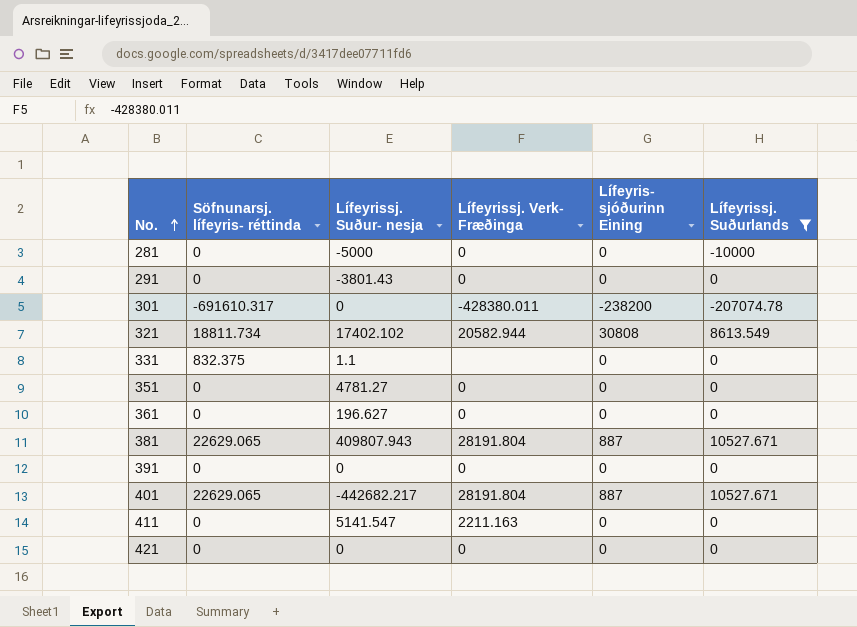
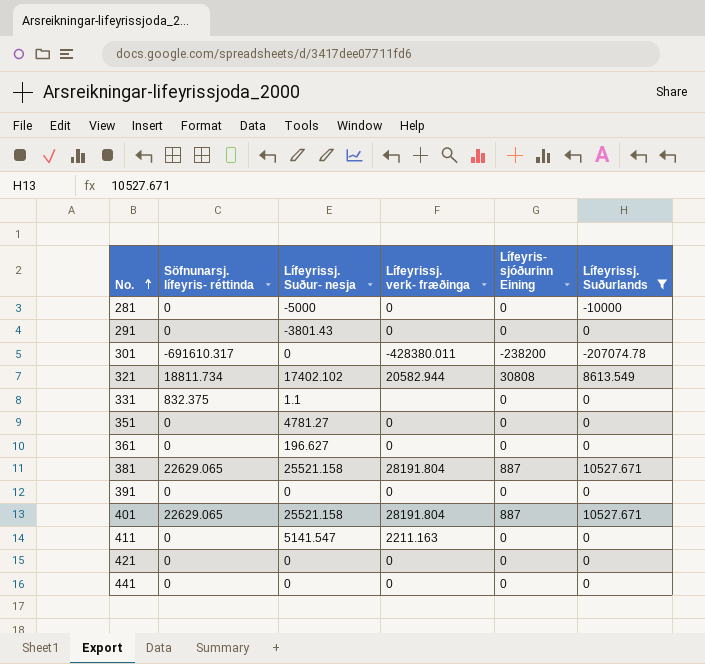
column name: Lífeyrissj. Verk- Fræðinga -> Lífeyrissj. verk- fræðinga
381 | Lífeyrissj. Suður- nesja: 409807.943 -> 25521.158
401 | Lífeyrissj. Suður- nesja: -442682.217 -> 25521.158
row 441: none -> 0 | 0 | 0 | 0 | 0

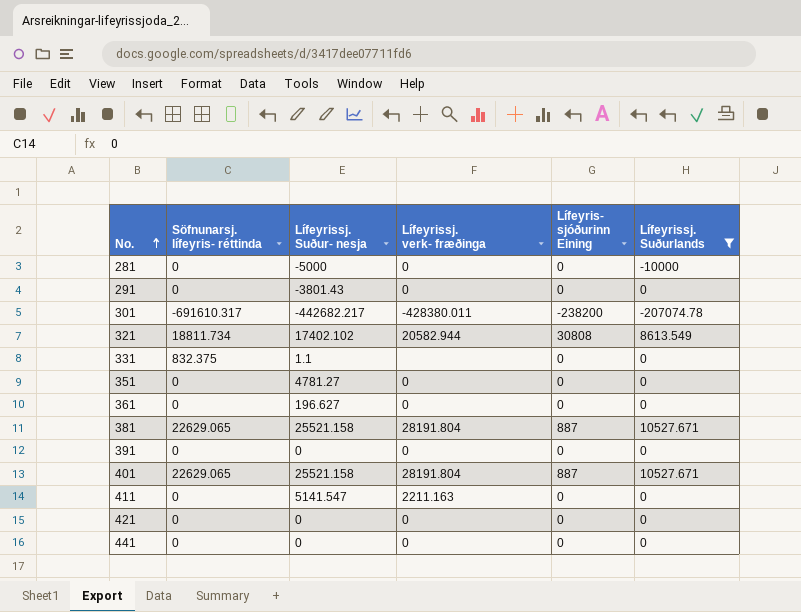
301 | Lífeyrissj. Suður- nesja: 0 -> -442682.217

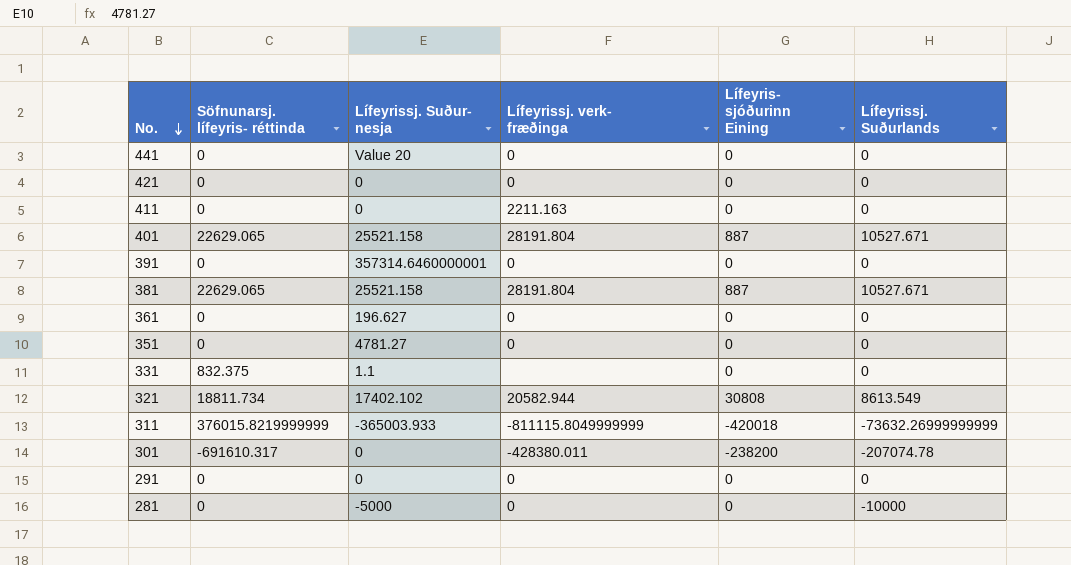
filter: Lífeyrissj. Suðurlands != -73632.26999999999 -> none
row order: No. ascending -> No. descending
441 | Lífeyrissj. Suður- nesja: 0 -> Value 20
411 | Lífeyrissj. Suður- nesja: 5141.547 -> 0
391 | Lífeyrissj. Suður- nesja: 0 -> 357314.6460000001
301 | Lífeyrissj. Suður- nesja: -442682.217 -> 0
291 | Lífeyrissj. Suður- nesja: -3801.43 -> 0

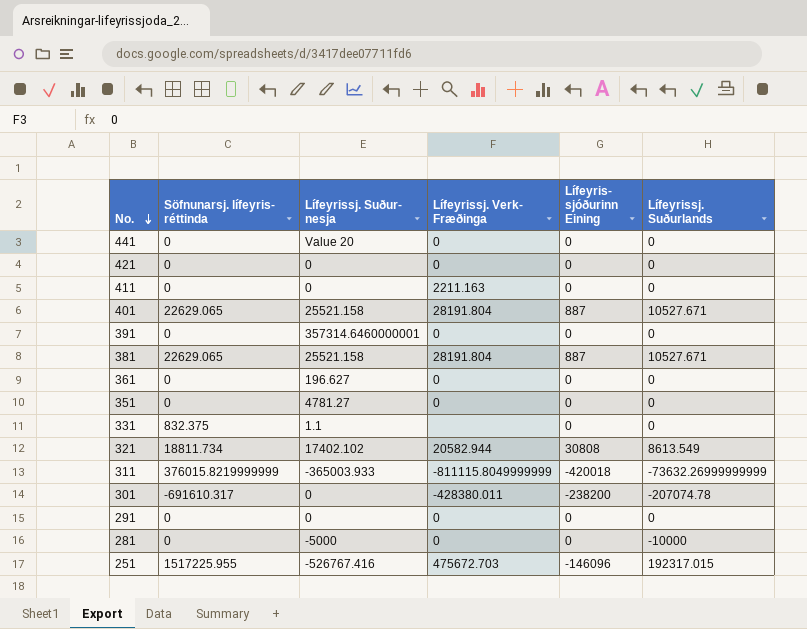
column name: Lífeyrissj. verk- fræðinga -> Lífeyrissj. Verk- Fræðinga
row 251: none -> 1517225.955 | -526767.416 | 475672.703 | -146096 | 192317.015

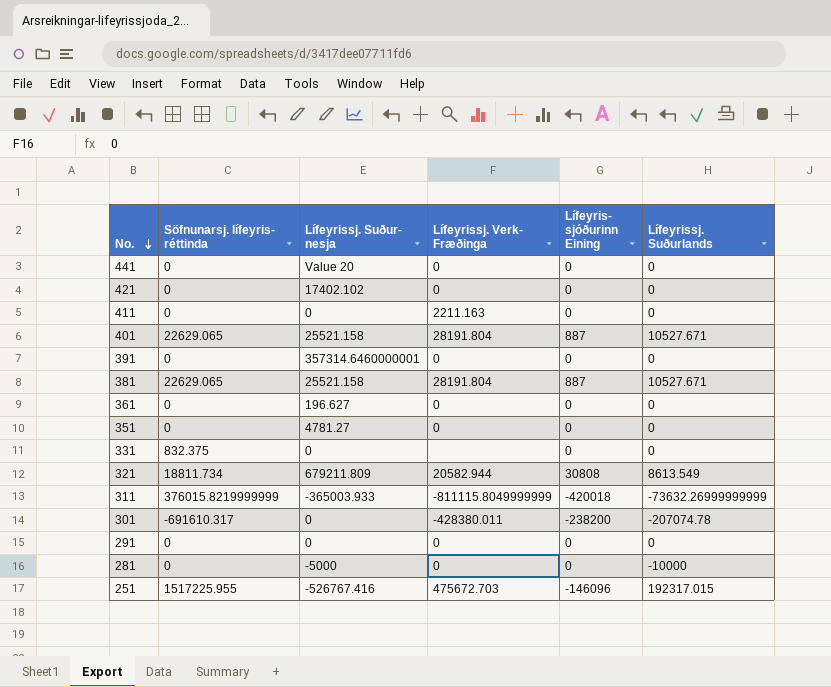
421 | Lífeyrissj. Suður- nesja: 0 -> 17402.102
331 | Lífeyrissj. Suður- nesja: 1.1 -> 0
321 | Lífeyrissj. Suður- nesja: 17402.102 -> 679211.809

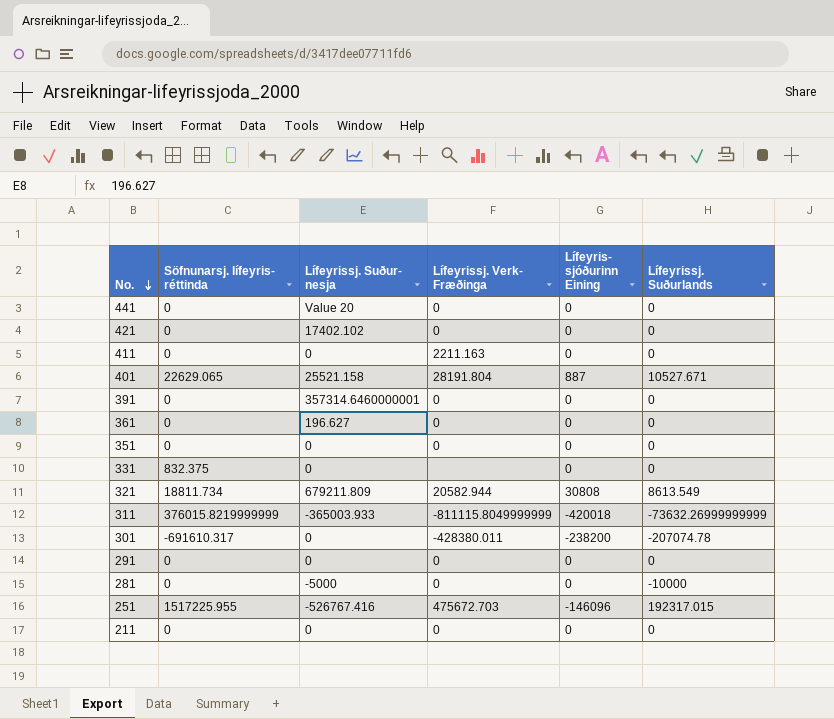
row 381: 22629.065 | 25521.158 | 28191.804 | 887 | 10527.671 -> none
351 | Lífeyrissj. Suður- nesja: 4781.27 -> 0
row 211: none -> 0 | 0 | 0 | 0 | 0

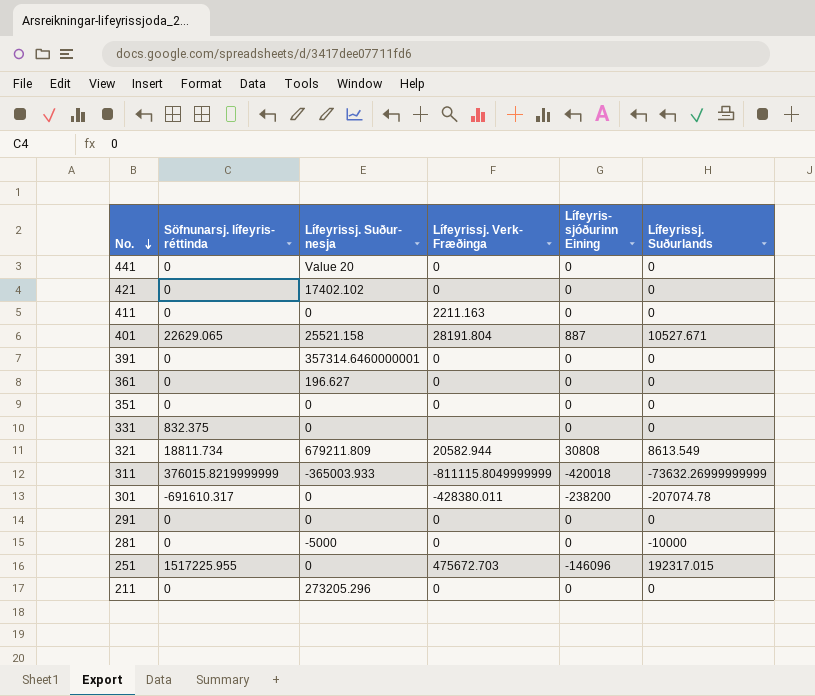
251 | Lífeyrissj. Suður- nesja: -526767.416 -> 0
211 | Lífeyrissj. Suður- nesja: 0 -> 273205.296

